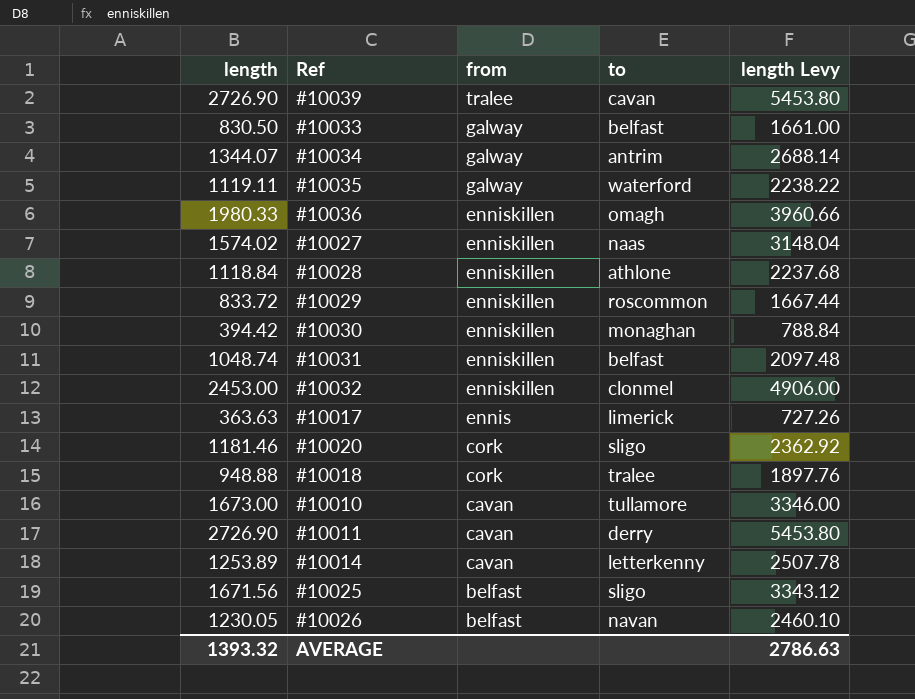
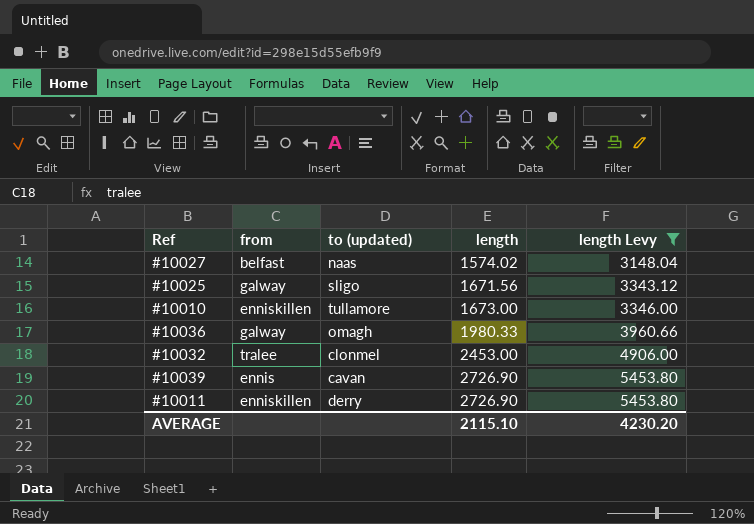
filter: none -> length Levy >= 3148.04
row order: from descending -> length ascending
column name: to -> to (updated)
column length | position: 1 -> 4
#10027 | from: enniskillen -> belfast
#10025 | from: belfast -> galway
#10010 | from: cavan -> enniskillen
#10036 | from: enniskillen -> galway
#10032 | from: enniskillen -> tralee
#10039 | from: tralee -> ennis
#10011 | from: cavan -> enniskillen
AVERAGE | length: 1393.32 -> 2115.10
AVERAGE | length Levy: 2786.63 -> 4230.20

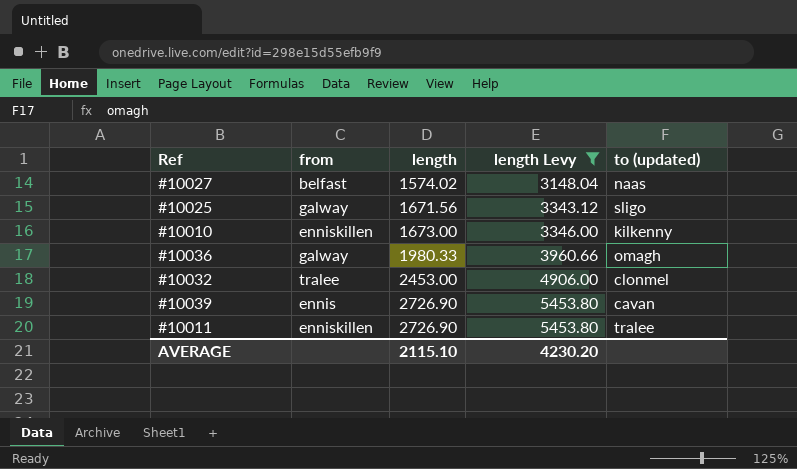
column to (updated) | position: 3 -> 5
#10010 | to (updated): tullamore -> kilkenny
#10011 | to (updated): derry -> tralee

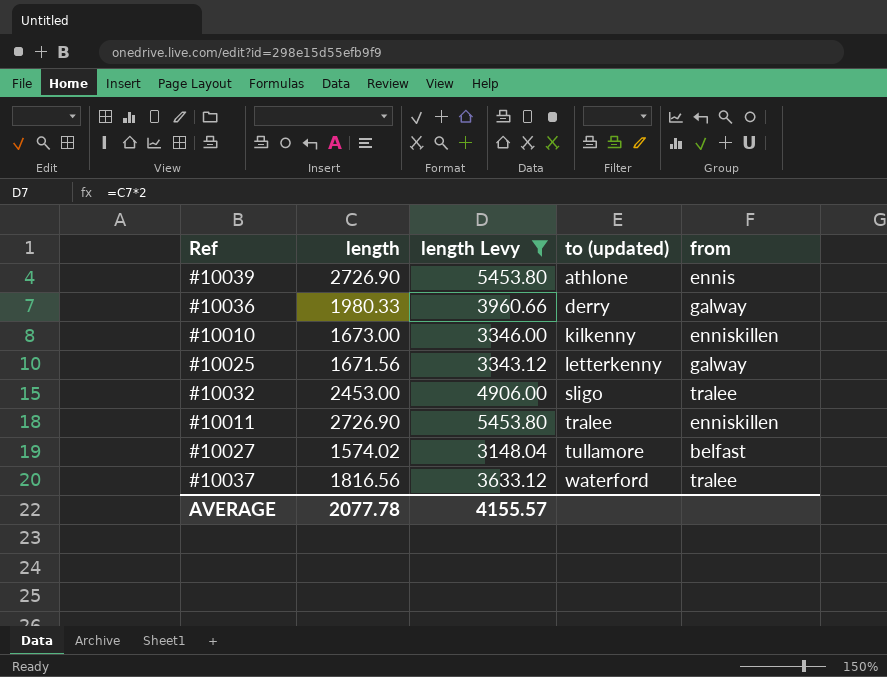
row order: length ascending -> to (updated) ascending
column from | position: 2 -> 5
#10039 | to (updated): cavan -> athlone
#10036 | to (updated): omagh -> derry
#10025 | to (updated): sligo -> letterkenny
#10032 | to (updated): clonmel -> sligo
#10027 | to (updated): naas -> tullamore
row #10037: none -> 1816.56 | 3633.12 | waterford | tralee
AVERAGE | length: 2115.10 -> 2077.78
AVERAGE | length Levy: 4230.20 -> 4155.57

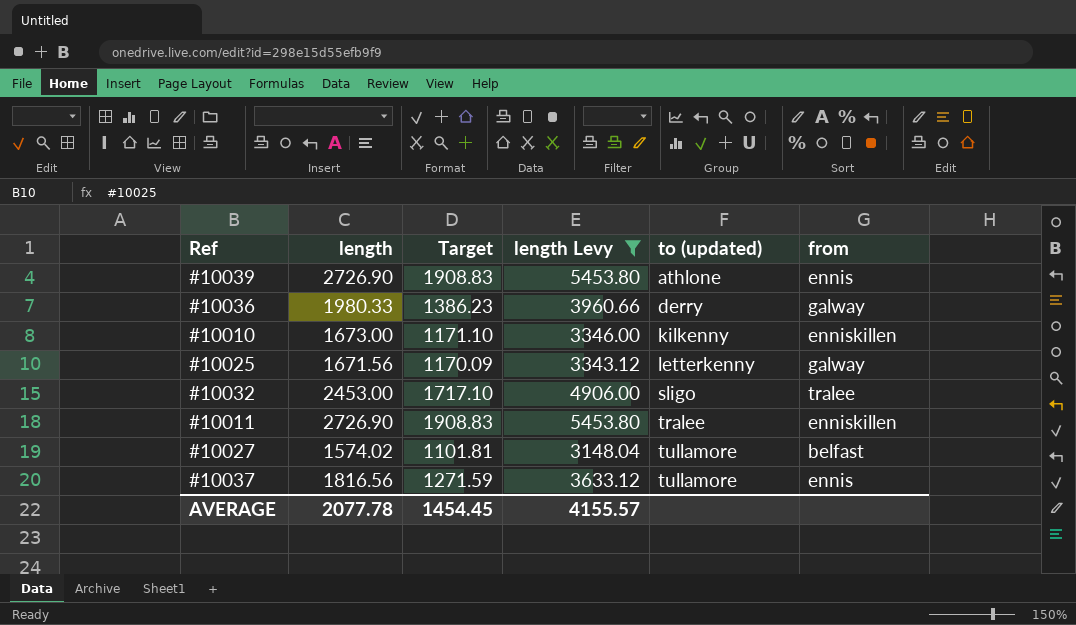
column Target | formula: none -> [length] * 0.7
#10037 | to (updated): waterford -> tullamore
#10037 | from: tralee -> ennis

